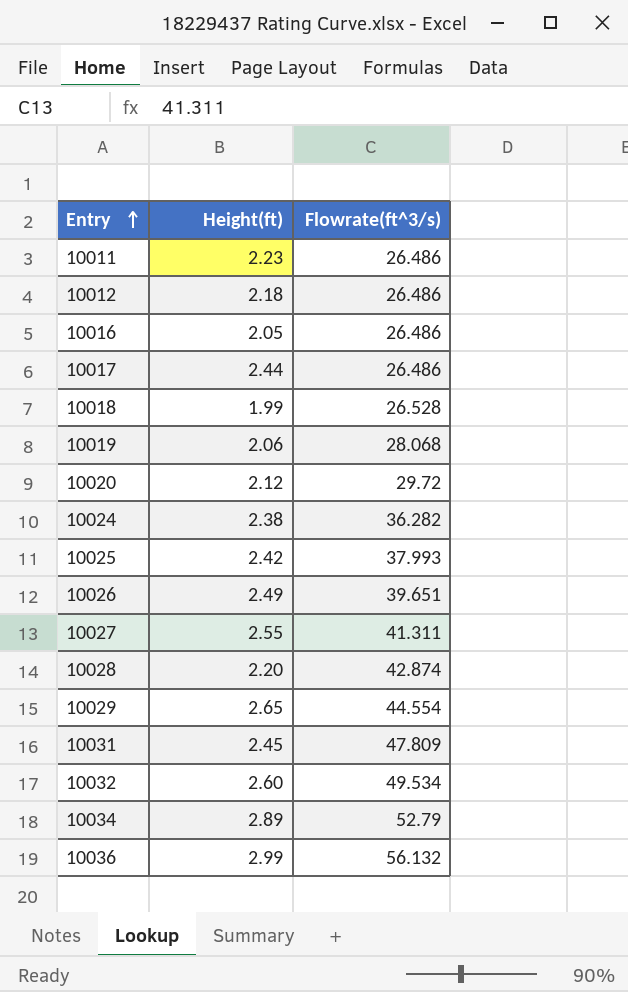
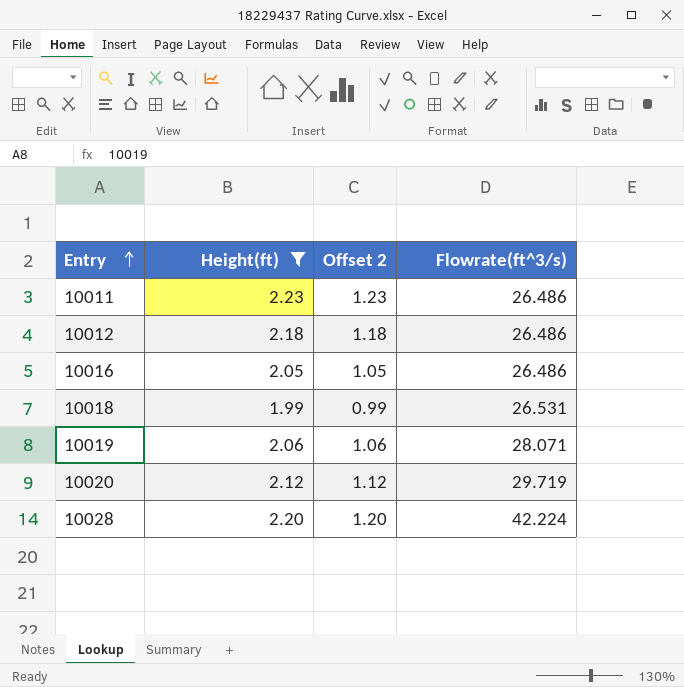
filter: none -> Height(ft) <= 2.23
column Offset 2 | formula: none -> [Height(ft)] - 1
10018 | Flowrate(ft^3/s): 26.528 -> 26.531
10019 | Flowrate(ft^3/s): 28.068 -> 28.071
10020 | Flowrate(ft^3/s): 29.72 -> 29.719
10028 | Flowrate(ft^3/s): 42.874 -> 42.224

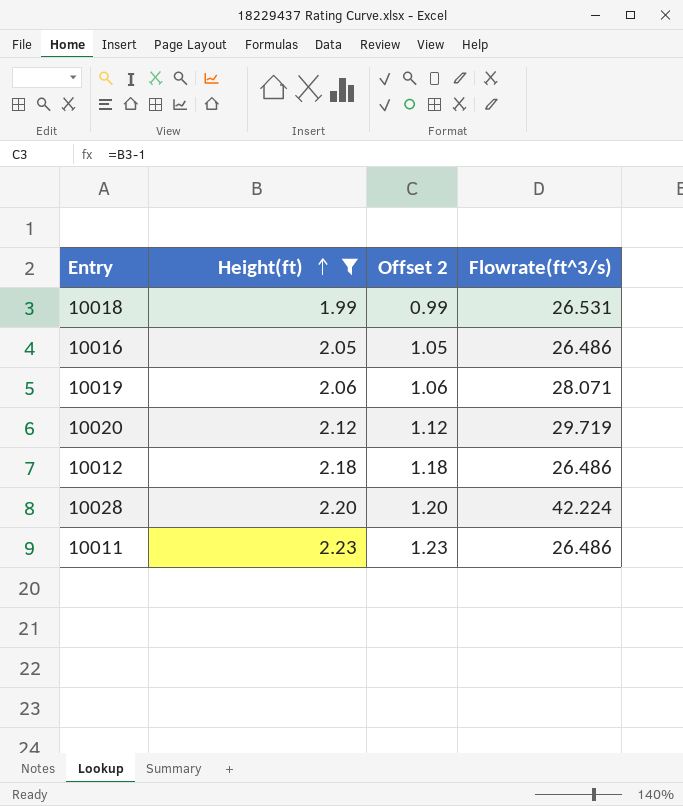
row order: Entry ascending -> Height(ft) ascending

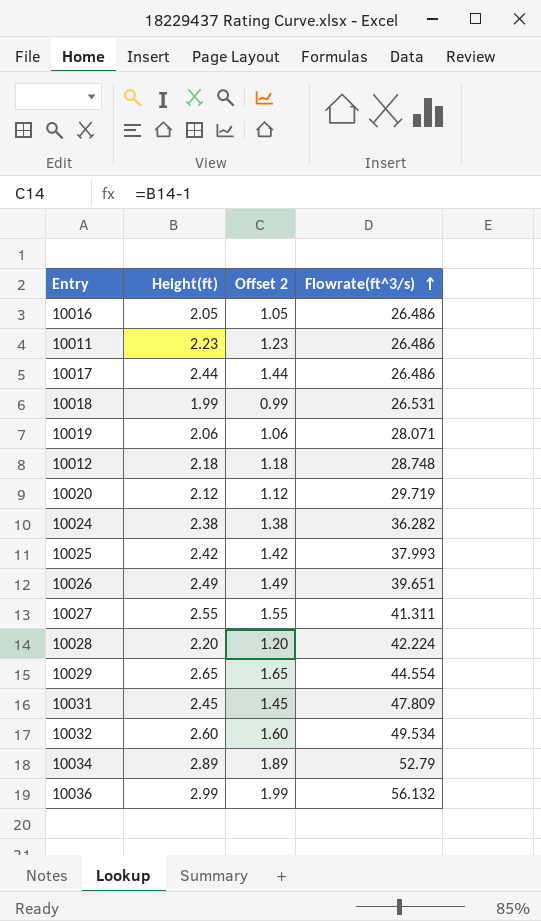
filter: Height(ft) <= 2.23 -> none
row order: Height(ft) ascending -> Flowrate(ft^3/s) ascending
10012 | Flowrate(ft^3/s): 26.486 -> 28.748

